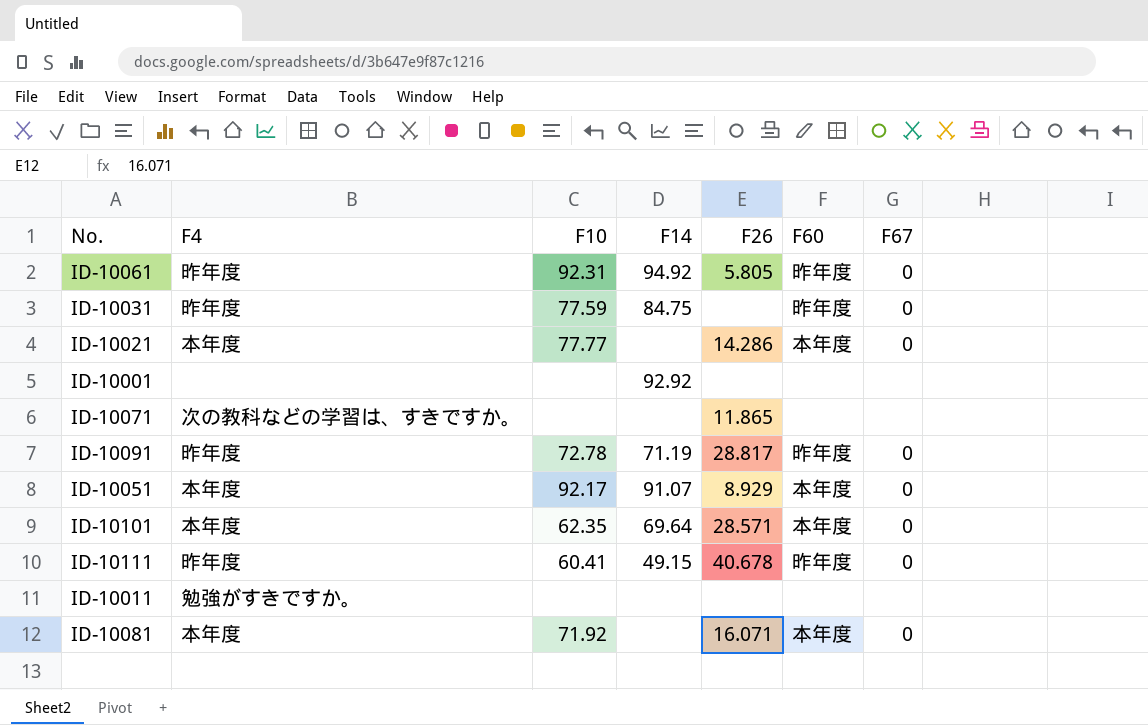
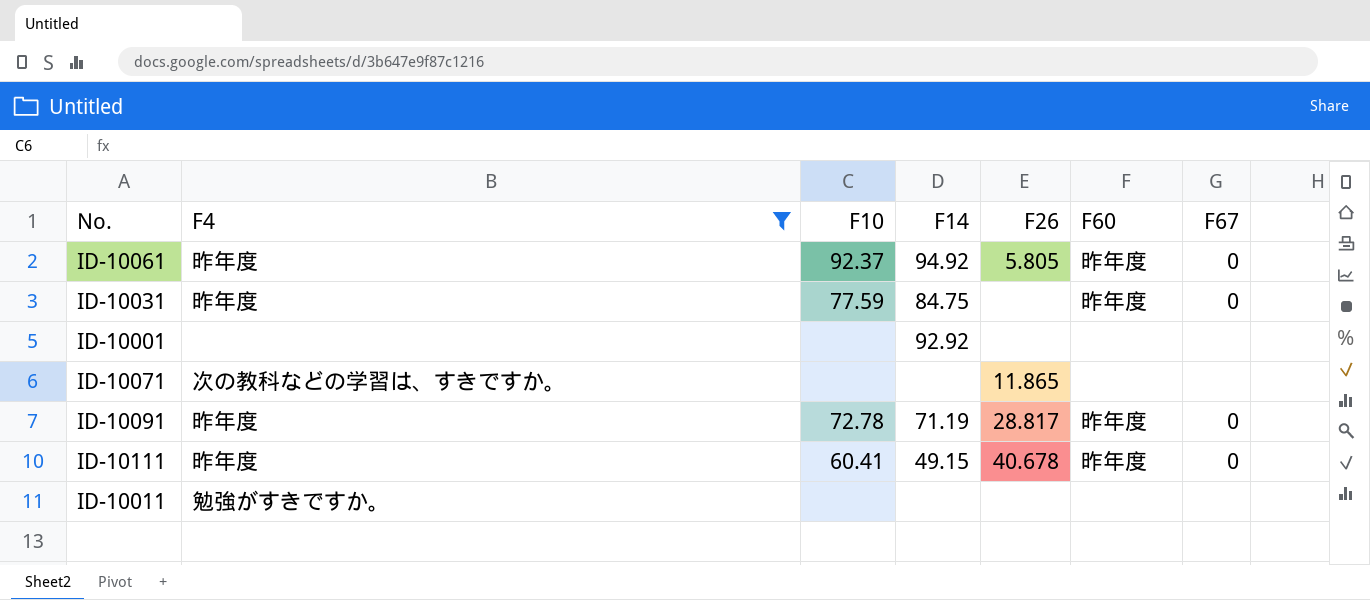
filter: none -> F4 != 本年度
ID-10061 | F10: 92.31 -> 92.37

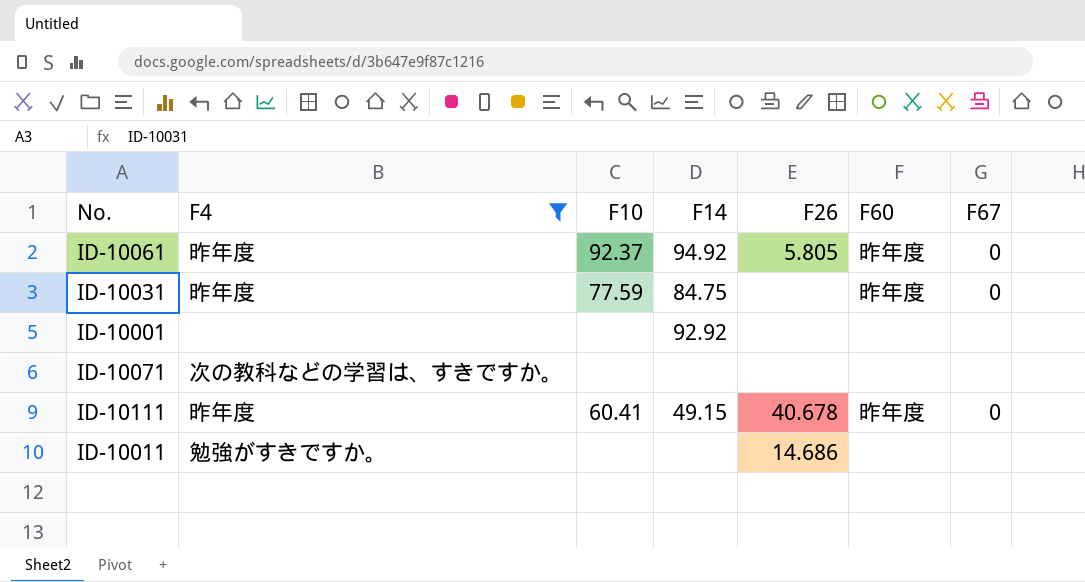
row ID-10091: 昨年度 | 72.78 | 71.19 | 28.817 | 昨年度 | 0 -> none
ID-10071 | F26: 11.865 -> none
ID-10011 | F26: none -> 14.686

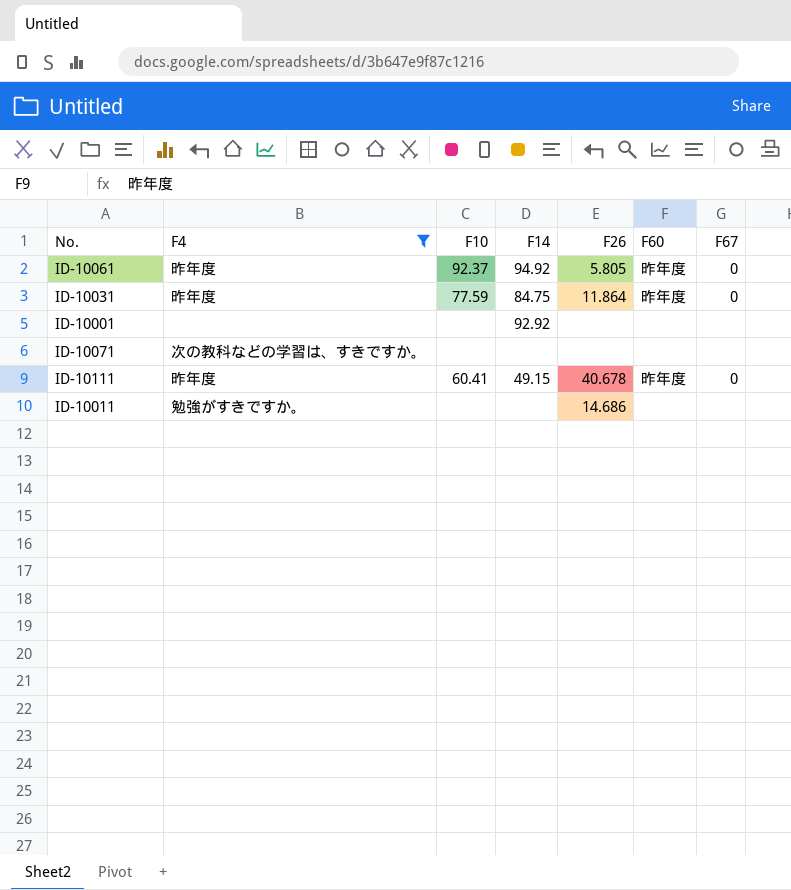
ID-10031 | F26: none -> 11.864

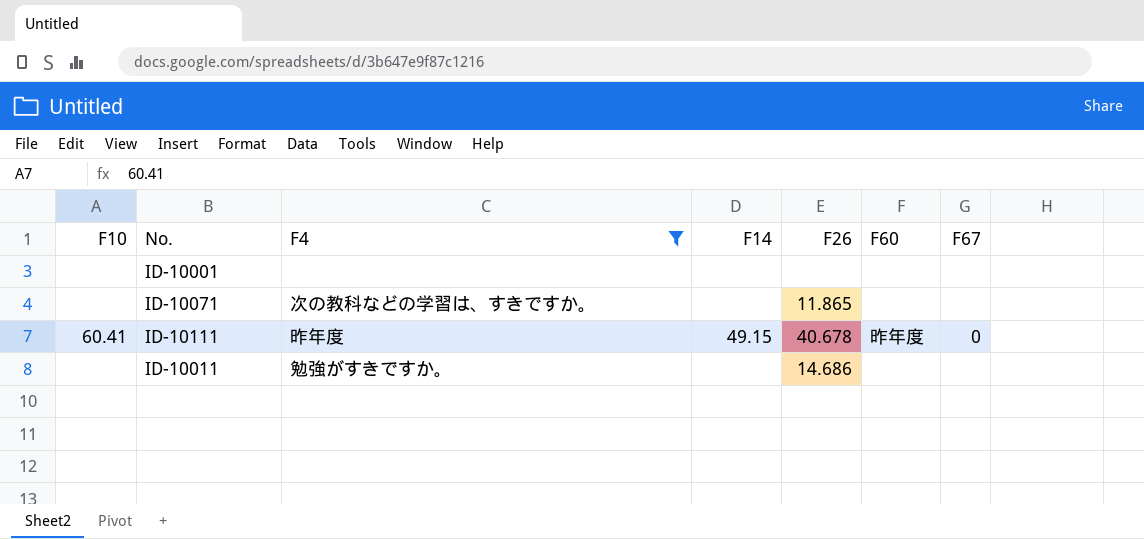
column F10 | position: 3 -> 1
row ID-10061: 昨年度 | 92.37 | 94.92 | 5.805 | 昨年度 | 0 -> none
row ID-10031: 昨年度 | 77.59 | 84.75 | 11.864 | 昨年度 | 0 -> none
ID-10001 | F14: 92.92 -> none
ID-10071 | F26: none -> 11.865

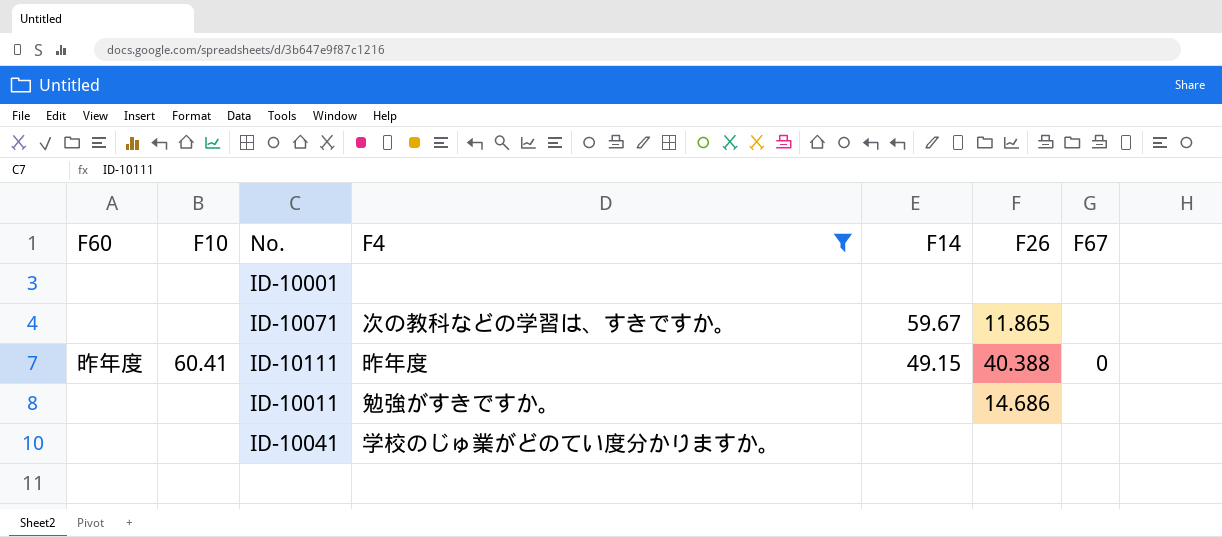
column F60 | position: 6 -> 1
ID-10071 | F14: none -> 59.67
ID-10111 | F26: 40.678 -> 40.388
row ID-10041: none -> none | none | 学校のじゅ業がどのてい度分かりますか。 | none | none | none

